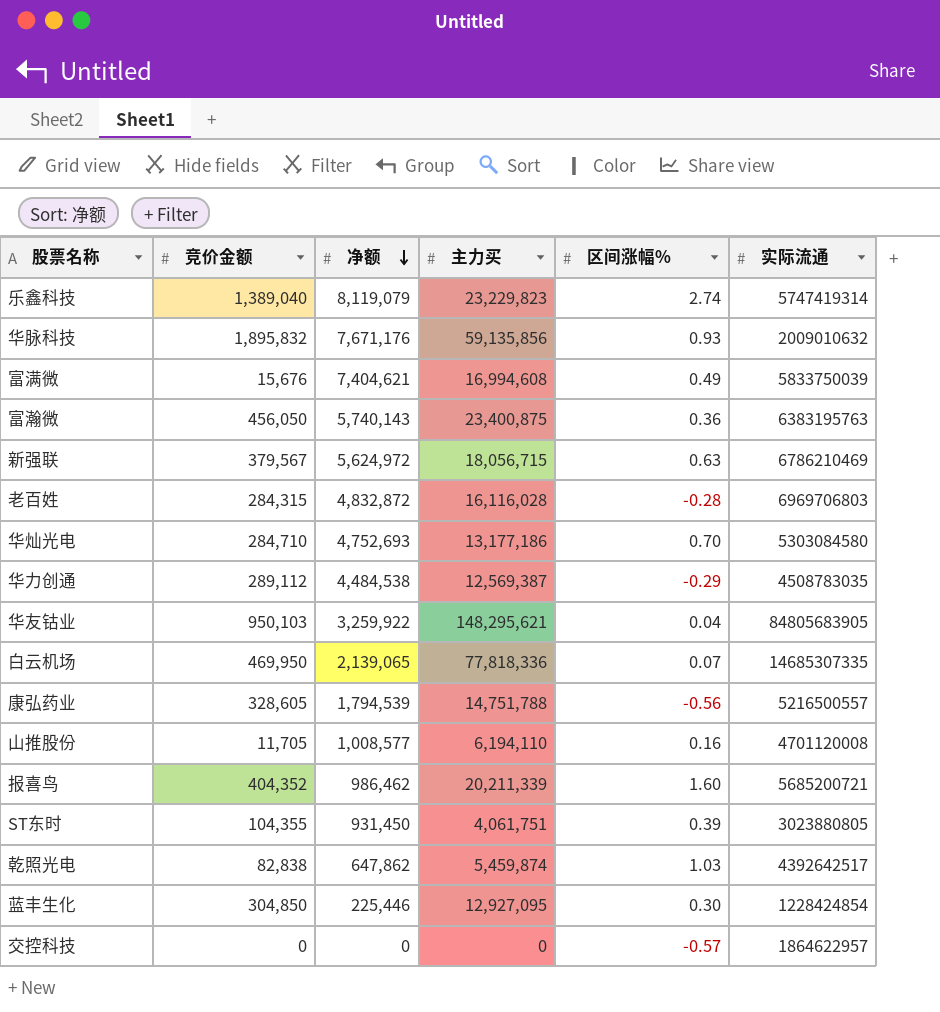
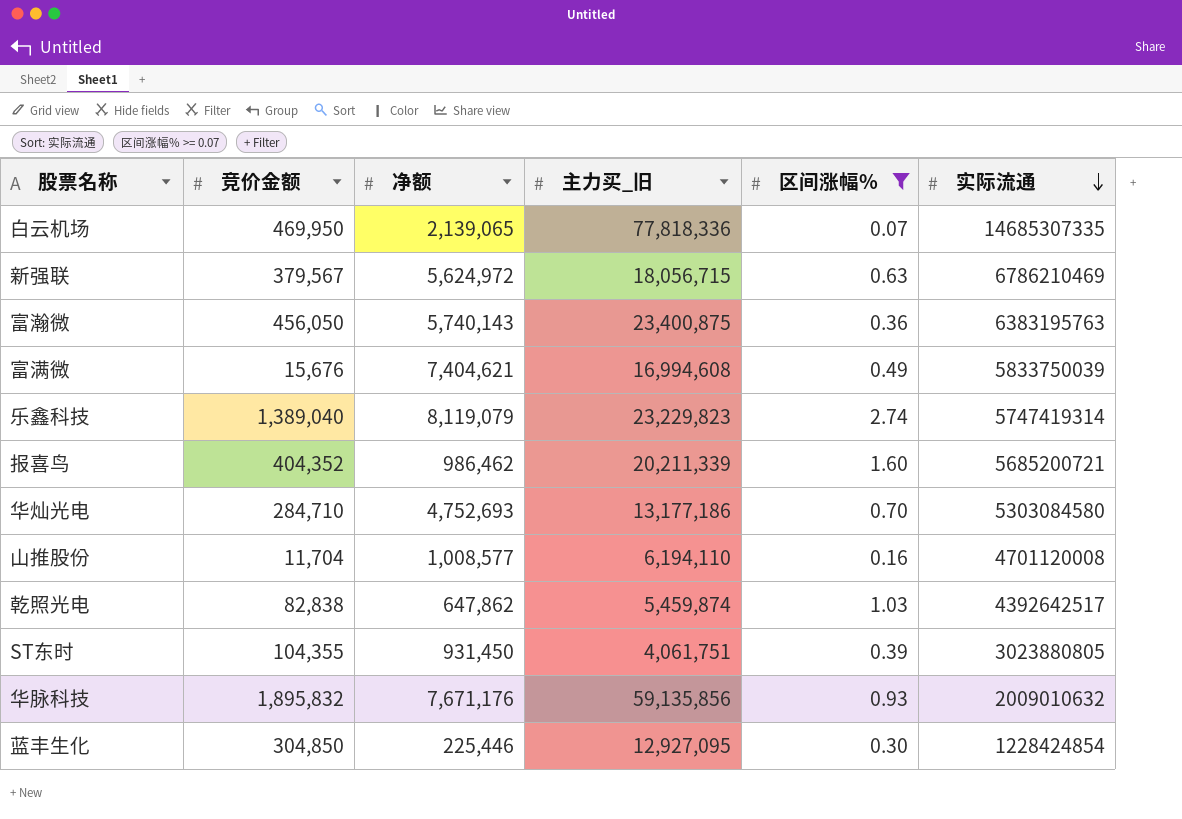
filter: none -> 区间涨幅% >= 0.07
row order: 净额 descending -> 实际流通 descending
column name: 主力买 -> 主力买_旧
山推股份 | 竞价金额: 11,705 -> 11,704

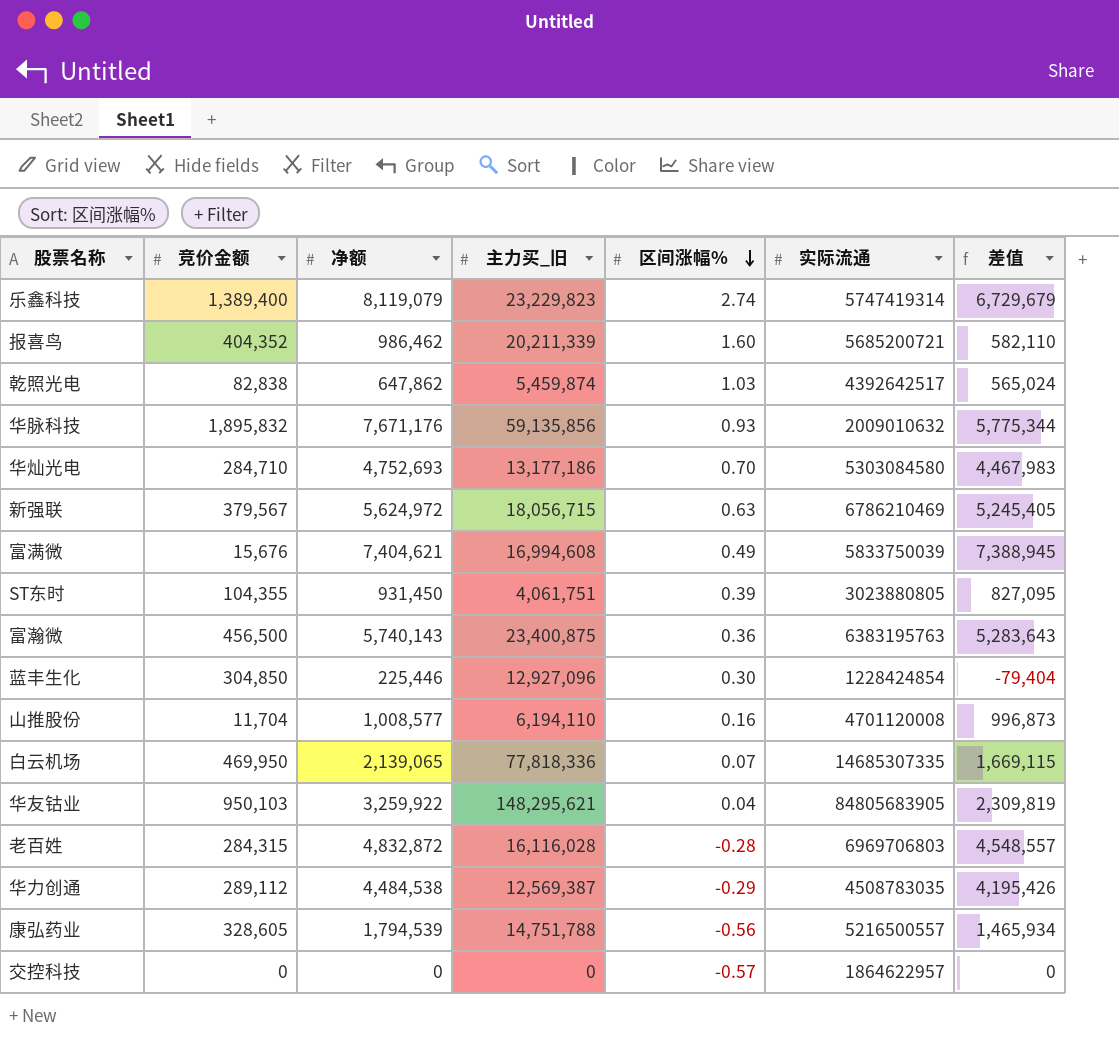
filter: 区间涨幅% >= 0.07 -> none
row order: 实际流通 descending -> 区间涨幅% descending
column 差值 | formula: none -> [净额] - [竞价金额]
乐鑫科技 | 竞价金额: 1,389,040 -> 1,389,400
富瀚微 | 竞价金额: 456,050 -> 456,500
蓝丰生化 | 主力买_旧: 12,927,095 -> 12,927,096

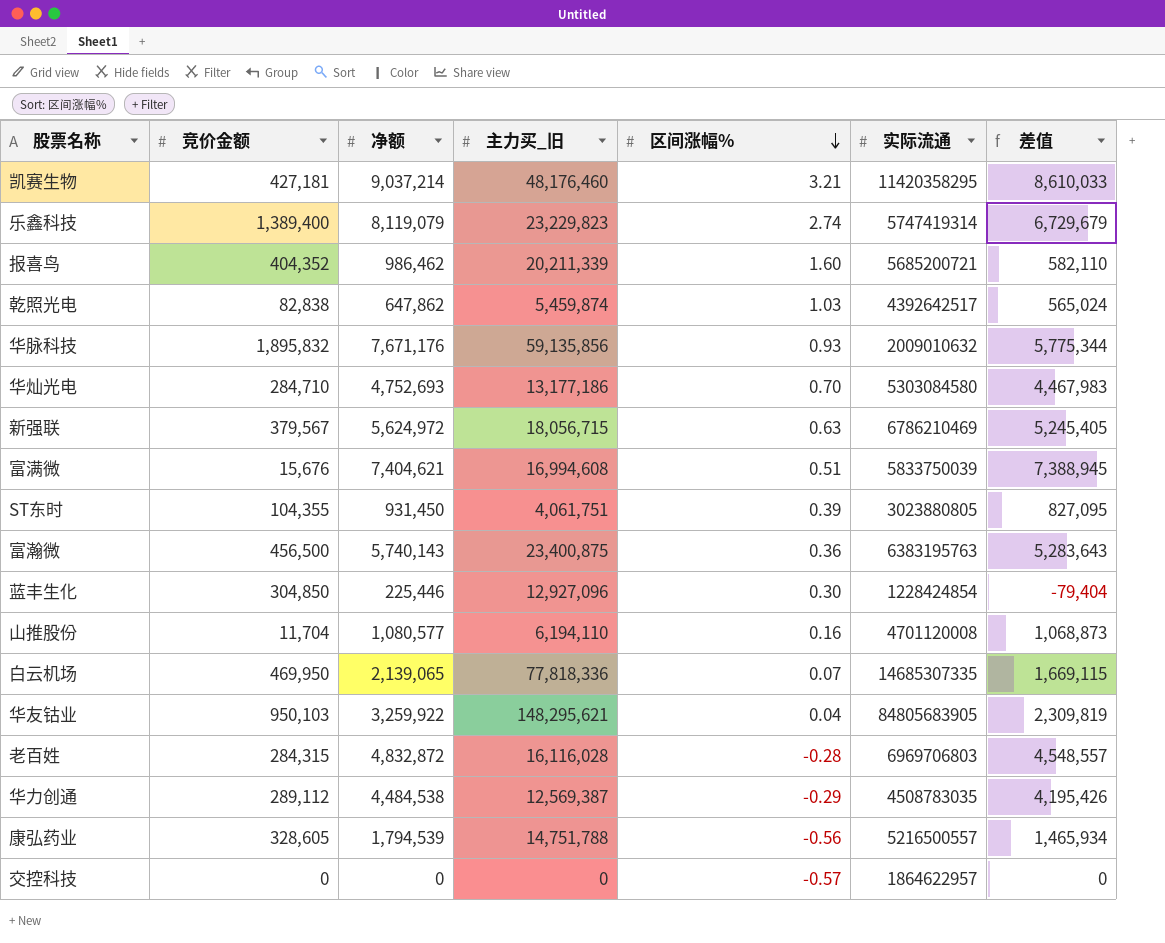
row 凯赛生物: none -> 427,181 | 9,037,214 | 48,176,460 | 3.21 | 11420358295 | 8,610,033
富满微 | 区间涨幅%: 0.49 -> 0.51
山推股份 | 净额: 1,008,577 -> 1,080,577
山推股份 | 差值: 996,873 -> 1,068,873

